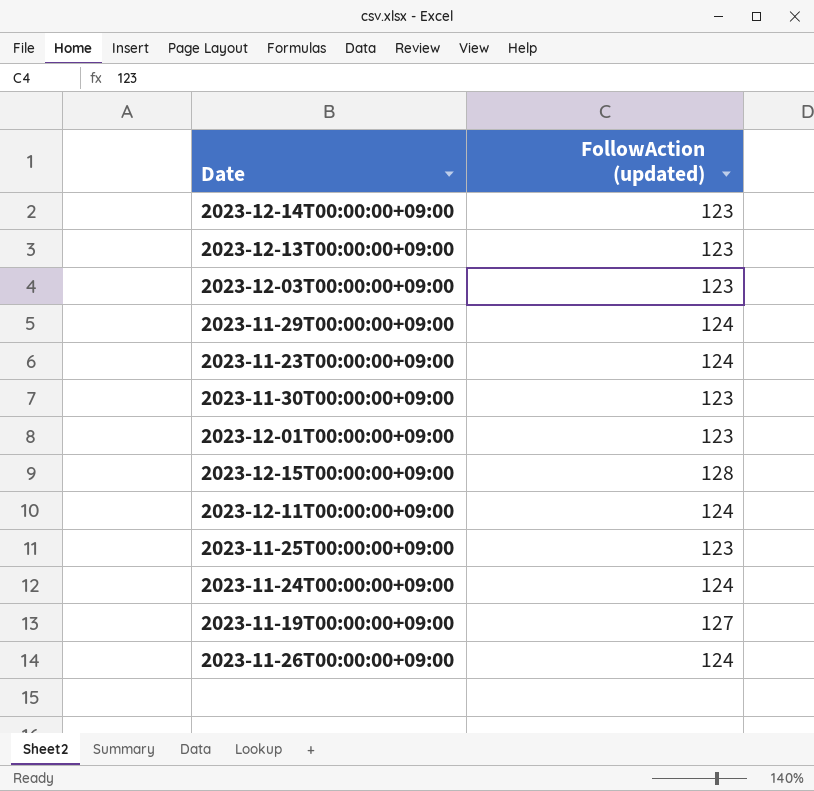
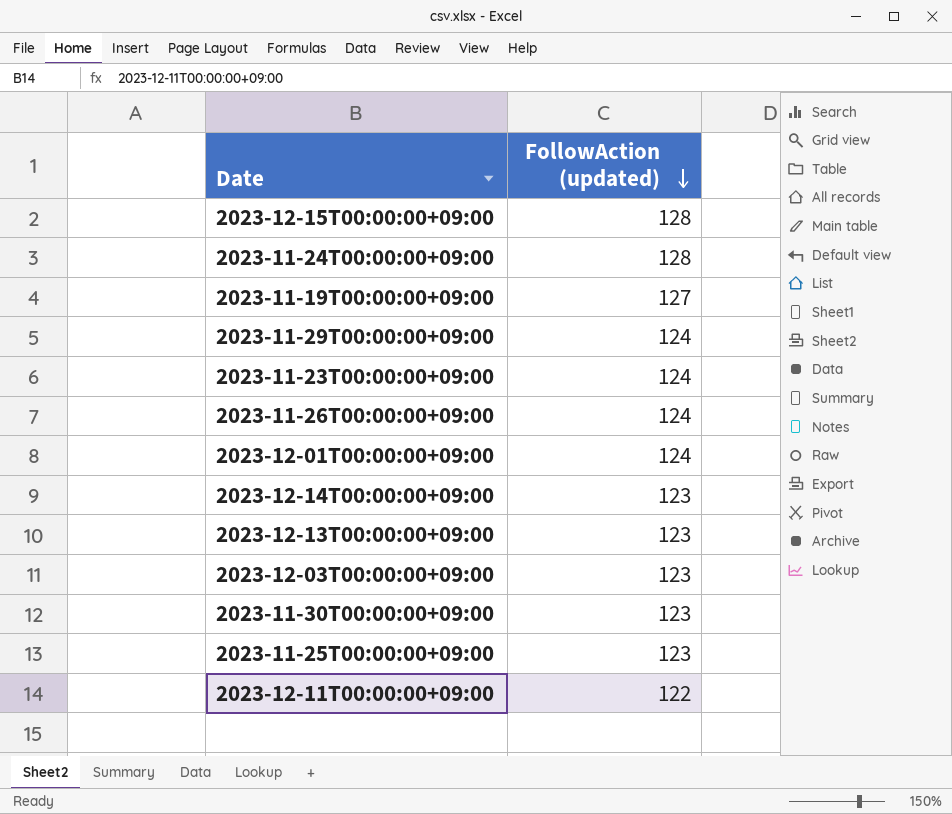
row order: none -> FollowAction (updated) descending
2023-11-24T00:00:00+09:00 | FollowAction (updated): 124 -> 128
2023-12-01T00:00:00+09:00 | FollowAction (updated): 123 -> 124
2023-12-11T00:00:00+09:00 | FollowAction (updated): 124 -> 122

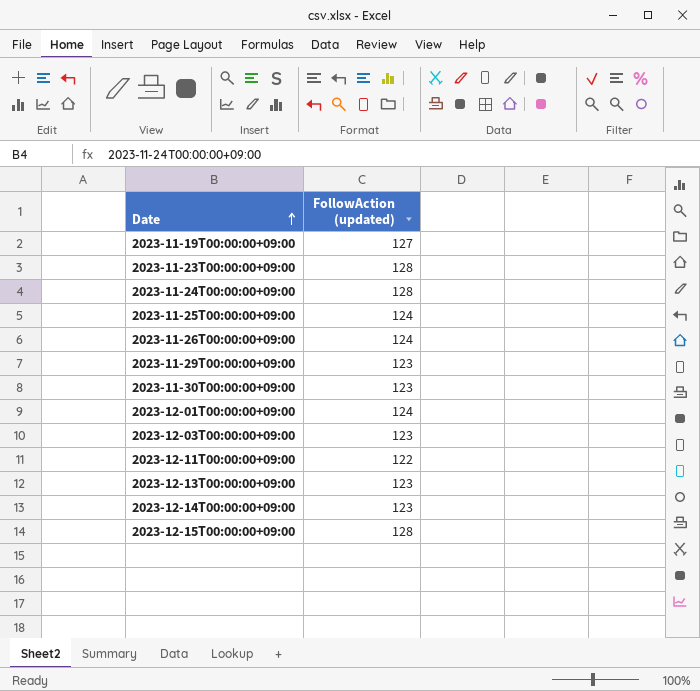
row order: FollowAction (updated) descending -> Date ascending
2023-11-23T00:00:00+09:00 | FollowAction (updated): 124 -> 128
2023-11-25T00:00:00+09:00 | FollowAction (updated): 123 -> 124
2023-11-29T00:00:00+09:00 | FollowAction (updated): 124 -> 123

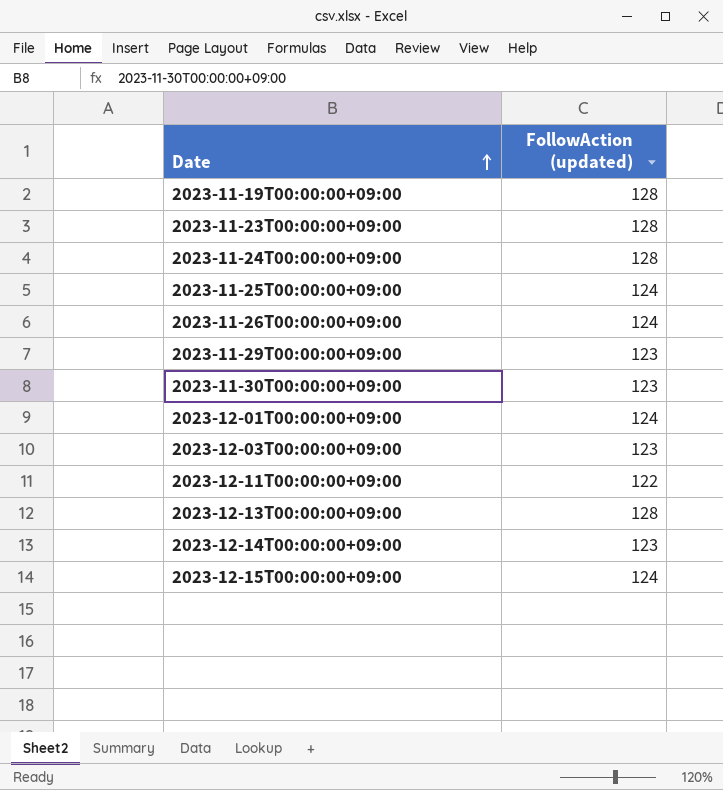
2023-11-19T00:00:00+09:00 | FollowAction (updated): 127 -> 128
2023-12-13T00:00:00+09:00 | FollowAction (updated): 123 -> 128
2023-12-15T00:00:00+09:00 | FollowAction (updated): 128 -> 124

